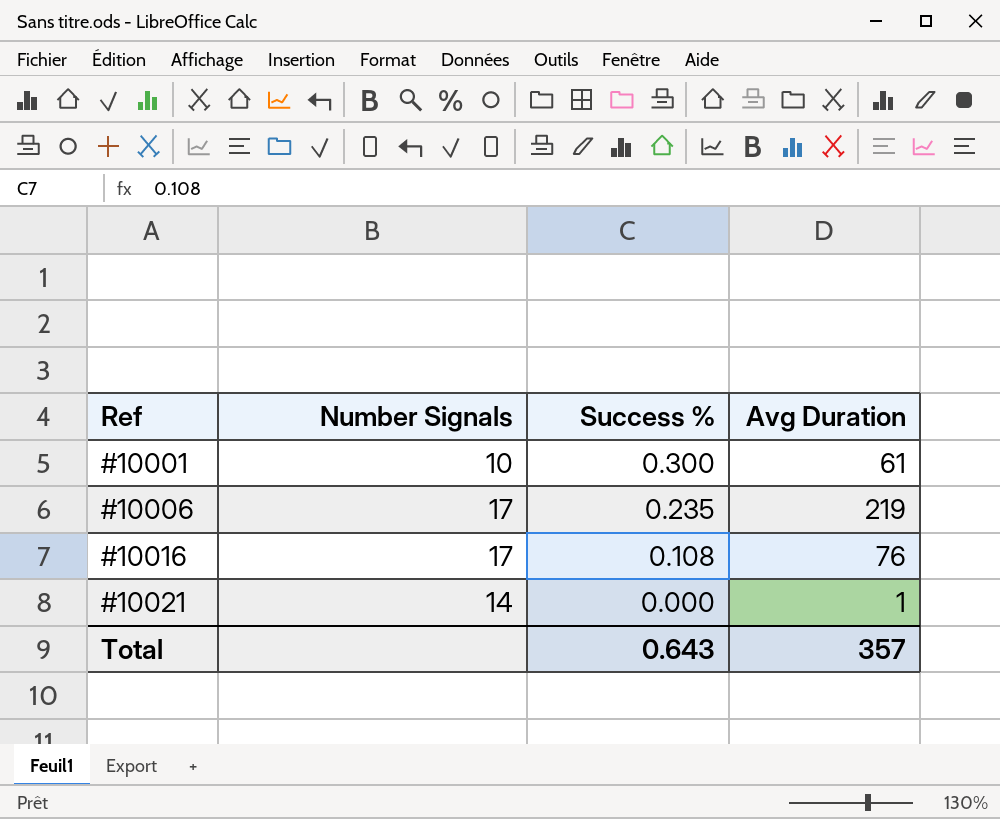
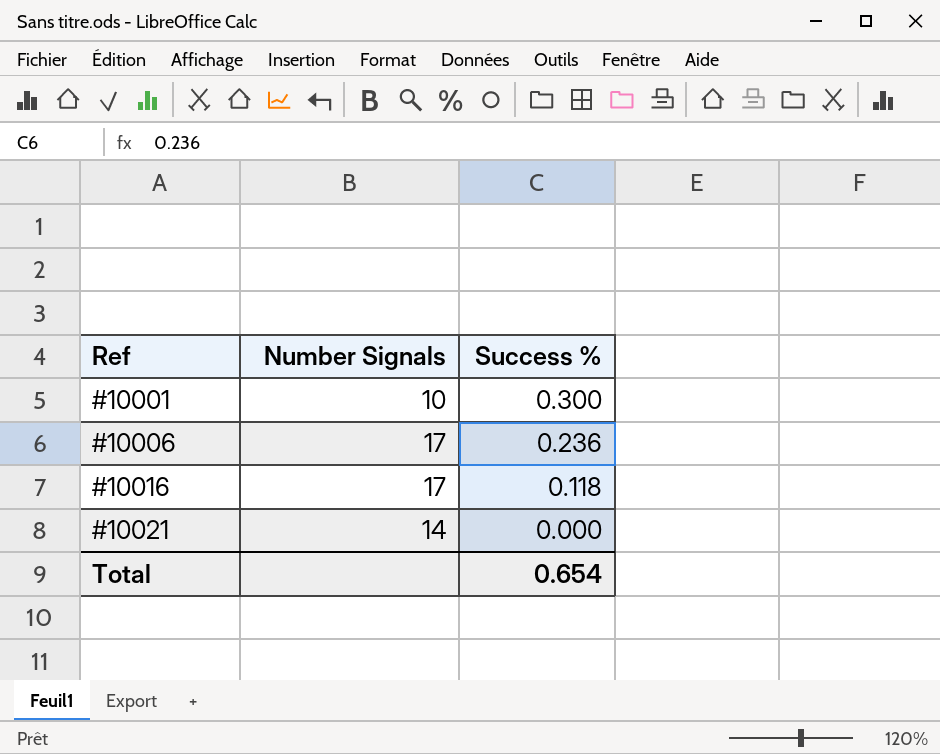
column Avg Duration | position: 4 -> none
#10006 | Success %: 0.235 -> 0.236
#10016 | Success %: 0.108 -> 0.118
Total | Success %: 0.643 -> 0.654

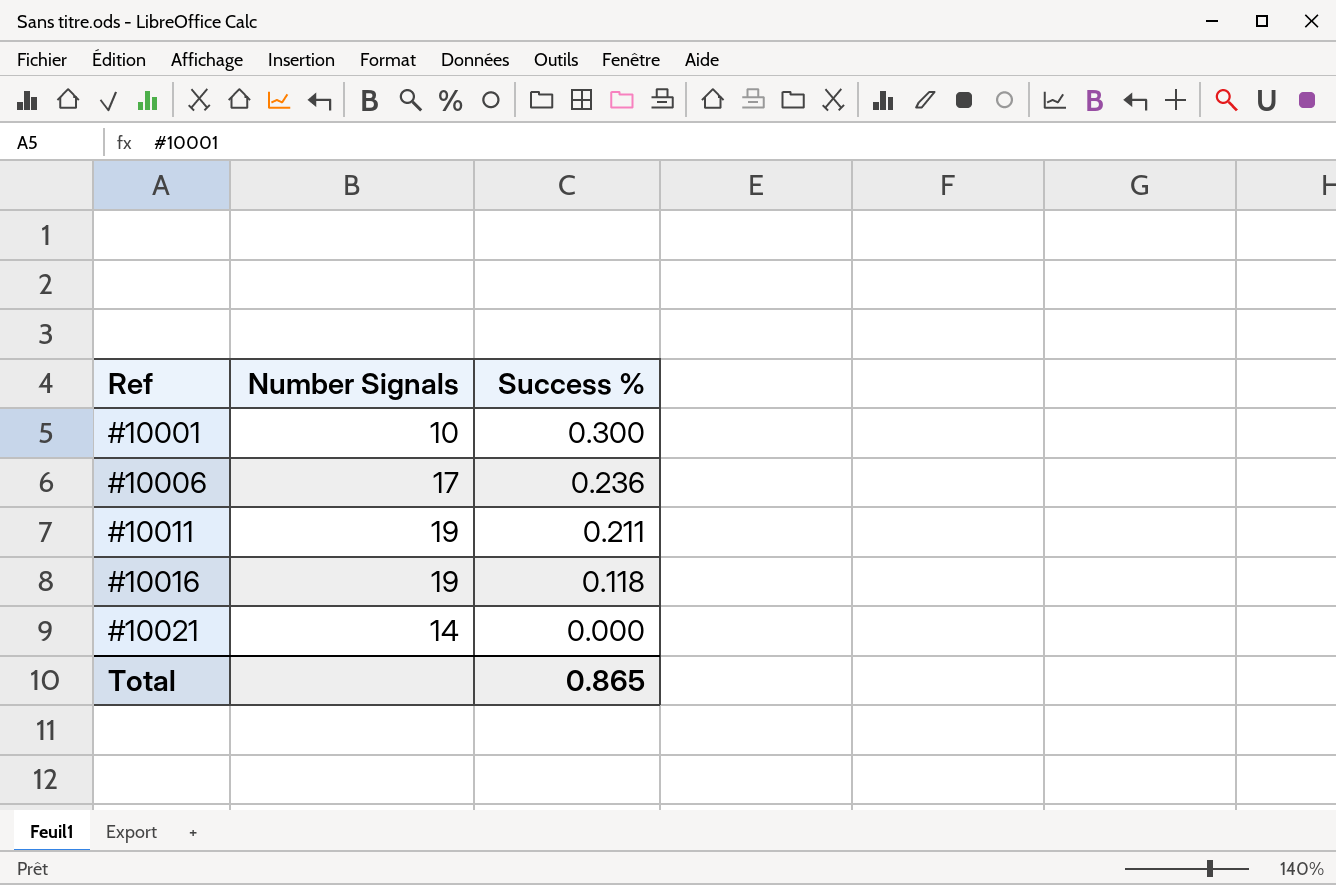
row #10011: none -> 19 | 0.211
#10016 | Number Signals: 17 -> 19
Total | Success %: 0.654 -> 0.865

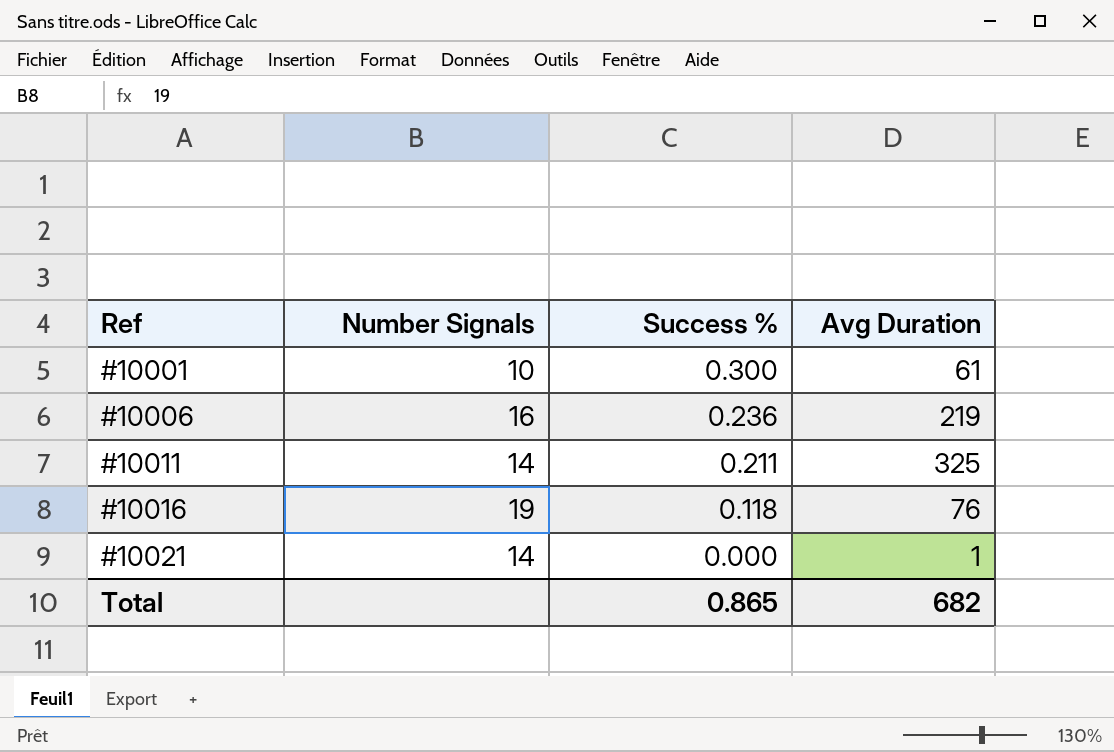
column Avg Duration | position: none -> 4
#10006 | Number Signals: 17 -> 16
#10011 | Number Signals: 19 -> 14

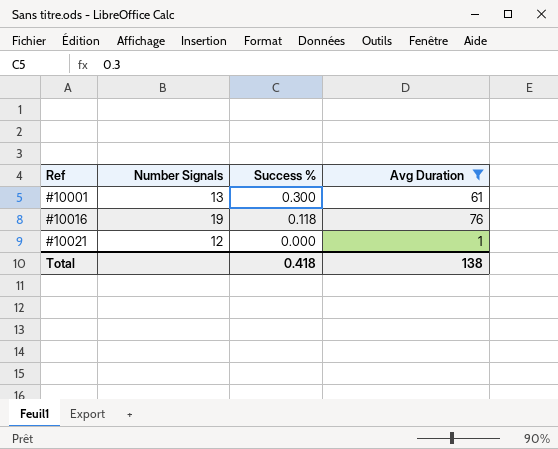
filter: none -> Avg Duration <= 76
#10001 | Number Signals: 10 -> 13
#10021 | Number Signals: 14 -> 12
Total | Success %: 0.865 -> 0.418
Total | Avg Duration: 682 -> 138

